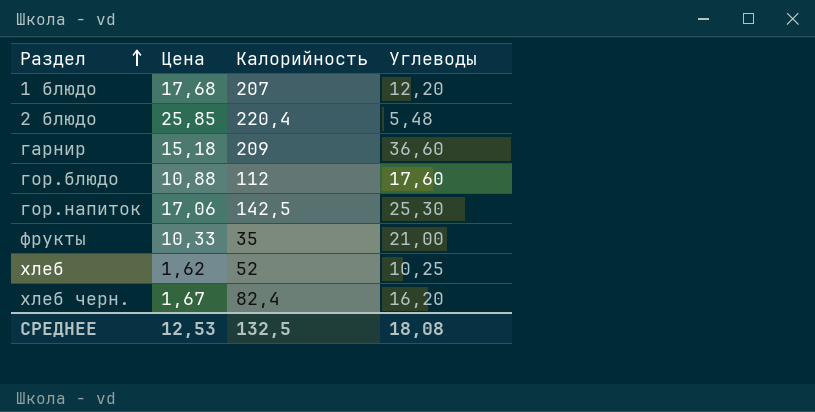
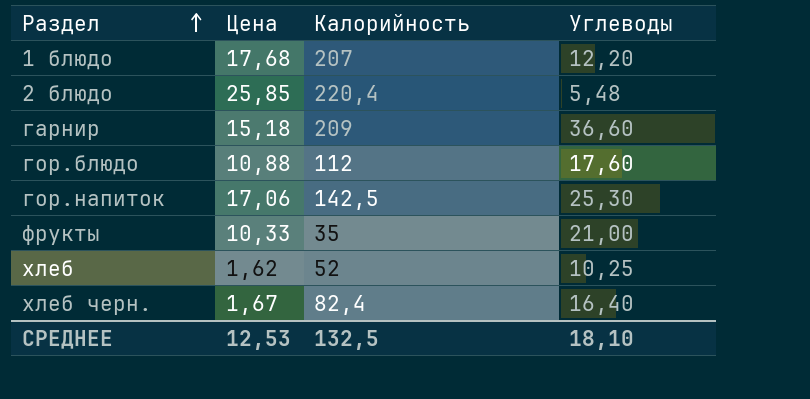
хлеб черн. | Углеводы: 16,20 -> 16,40
СРЕДНЕЕ | Углеводы: 18,08 -> 18,10

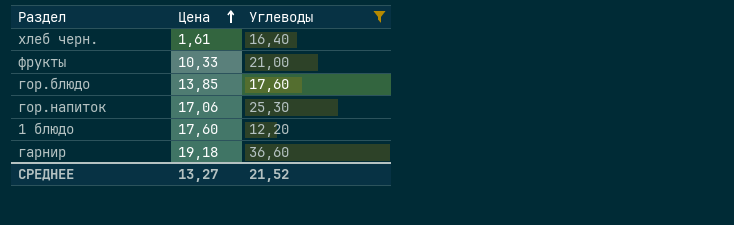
filter: none -> Углеводы >= 12,20
row order: Раздел ascending -> Цена ascending
column Калорийность | position: 3 -> none
хлеб черн. | Цена: 1,67 -> 1,61
гор.блюдо | Цена: 10,88 -> 13,85
1 блюдо | Цена: 17,68 -> 17,60
гарнир | Цена: 15,18 -> 19,18
СРЕДНЕЕ | Цена: 12,53 -> 13,27
СРЕДНЕЕ | Углеводы: 18,10 -> 21,52

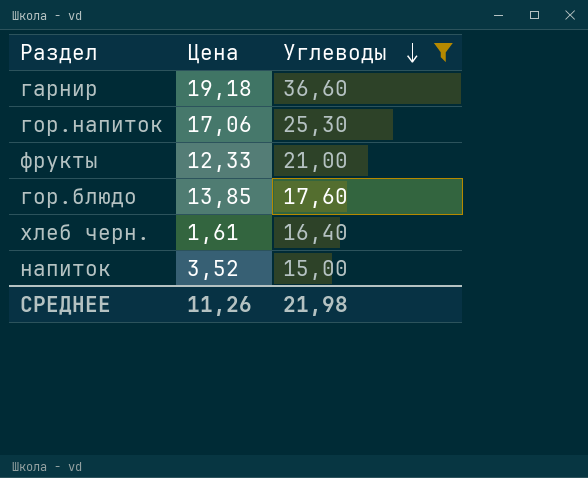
row order: Цена ascending -> Углеводы descending
row 1 блюдо: 17,60 | 12,20 -> none
фрукты | Цена: 10,33 -> 12,33
row напиток: none -> 3,52 | 15,00
СРЕДНЕЕ | Цена: 13,27 -> 11,26
СРЕДНЕЕ | Углеводы: 21,52 -> 21,98

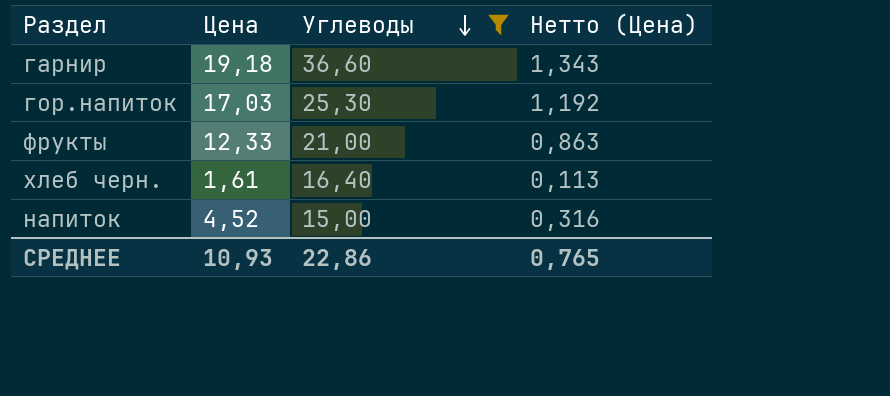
column Нетто (Цена) | formula: none -> [Цена] * 0,07
row гор.блюдо: 13,85 | 17,60 -> none
гор.напиток | Цена: 17,06 -> 17,03
напиток | Цена: 3,52 -> 4,52
СРЕДНЕЕ | Цена: 11,26 -> 10,93
СРЕДНЕЕ | Углеводы: 21,98 -> 22,86

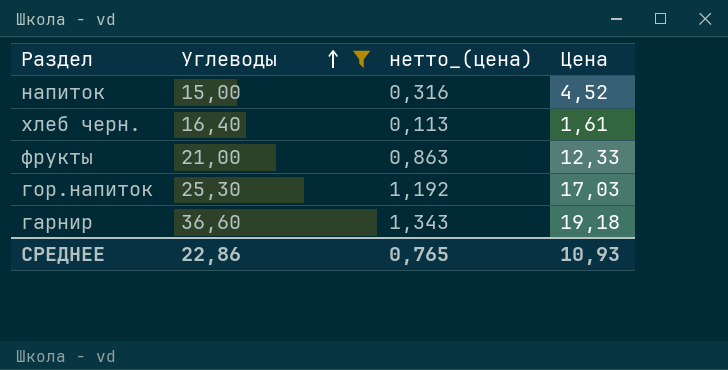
row order: Углеводы descending -> Углеводы ascending
column name: Нетто (Цена) -> нетто_(цена)
column Цена | position: 2 -> 4

